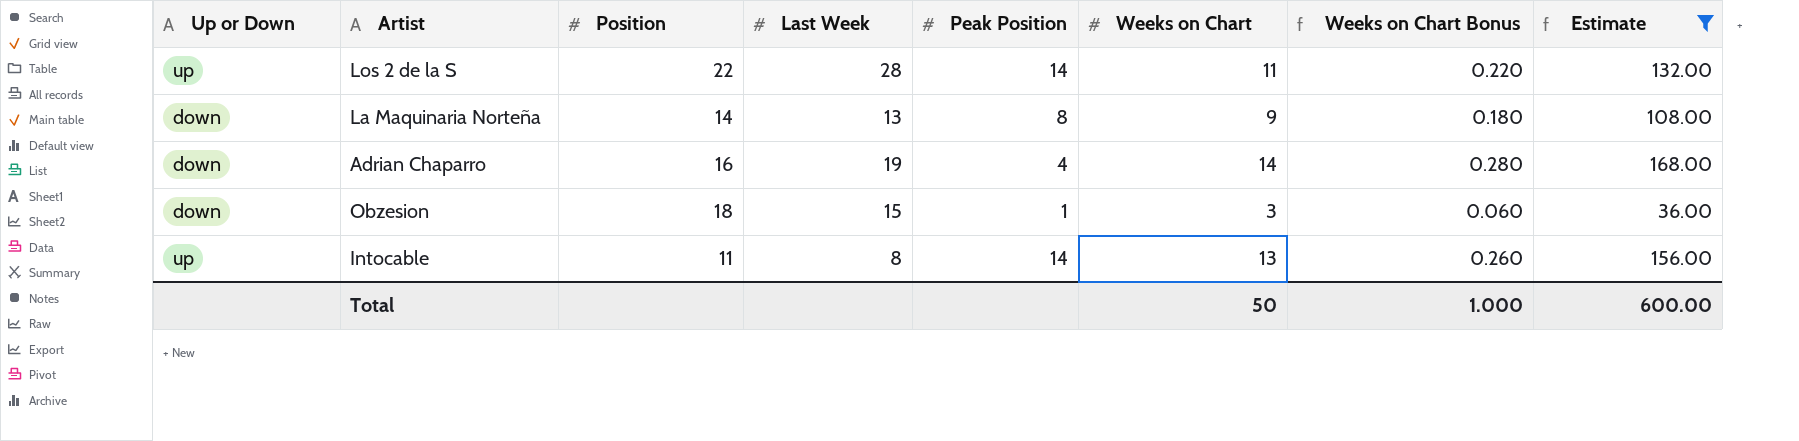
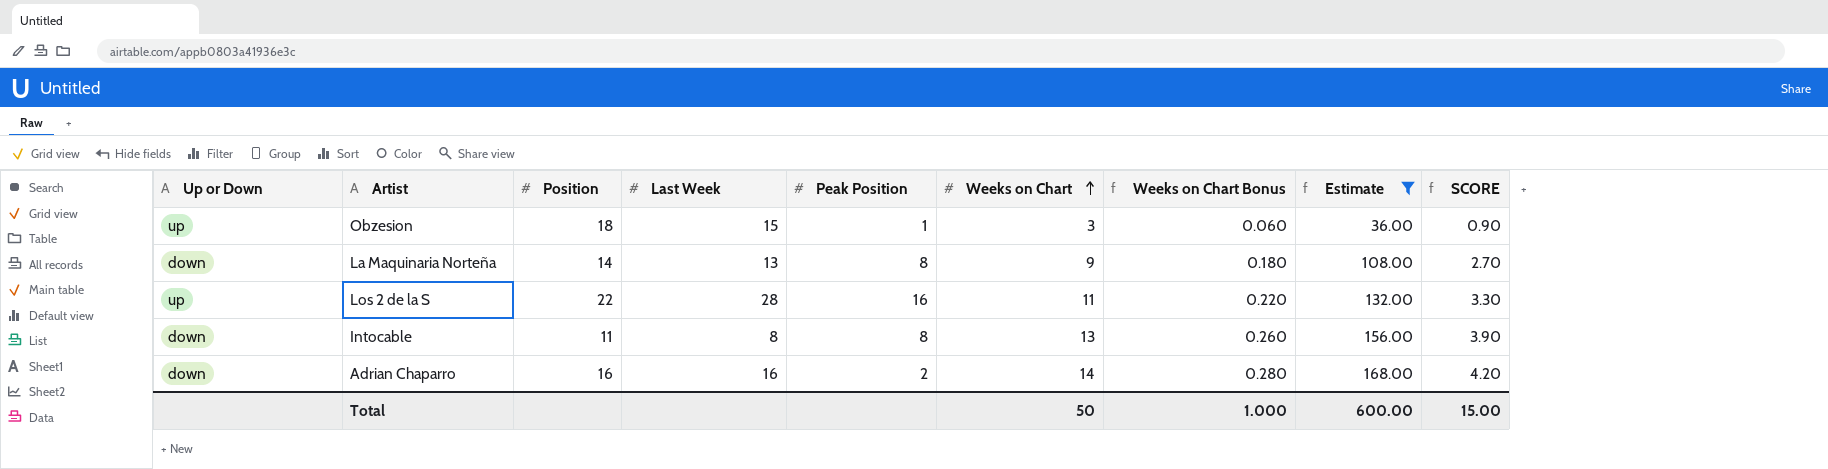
row order: none -> Weeks on Chart ascending
column SCORE | formula: none -> [Weeks on Chart] * 0.3
Obzesion | Up or Down: down -> up
Los 2 de la S | Peak Position: 14 -> 16
Intocable | Up or Down: up -> down
Intocable | Peak Position: 14 -> 8
Adrian Chaparro | Last Week: 19 -> 16
Adrian Chaparro | Peak Position: 4 -> 2

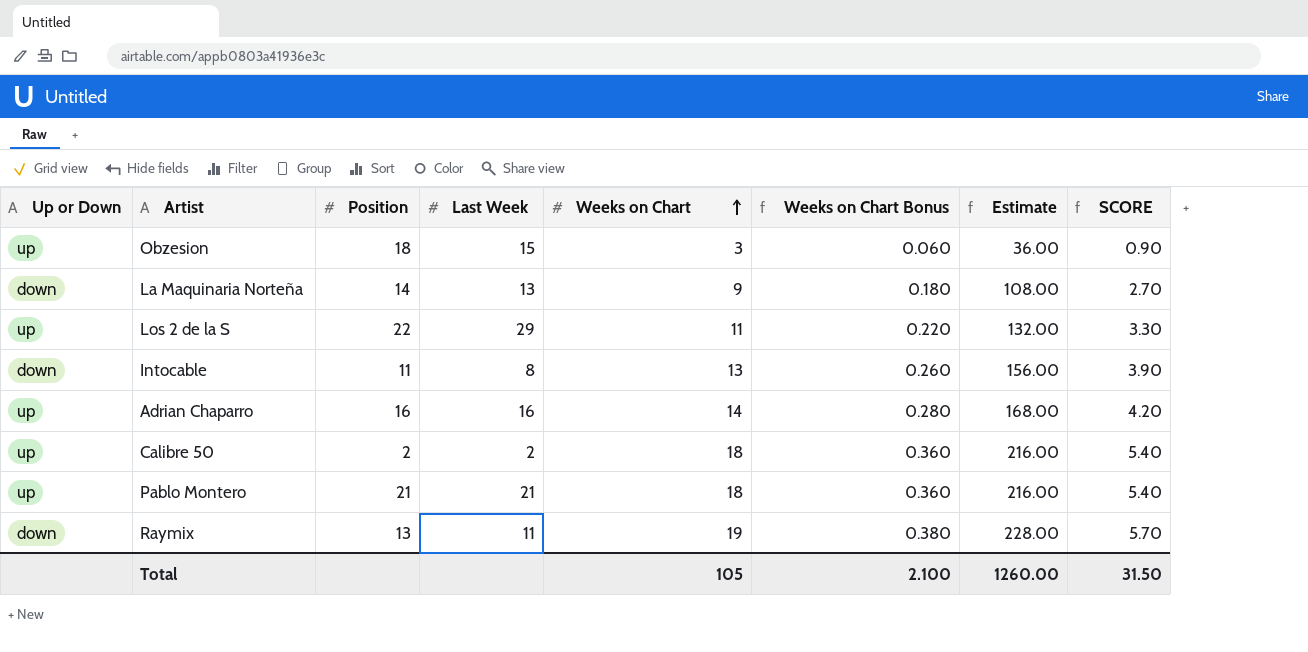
filter: Estimate <= 168.00 -> none
column Peak Position | position: 5 -> none
Los 2 de la S | Last Week: 28 -> 29
Adrian Chaparro | Up or Down: down -> up
Total | Weeks on Chart: 50 -> 105
Total | Weeks on Chart Bonus: 1.000 -> 2.100
Total | Estimate: 600.00 -> 1260.00
Total | SCORE: 15.00 -> 31.50

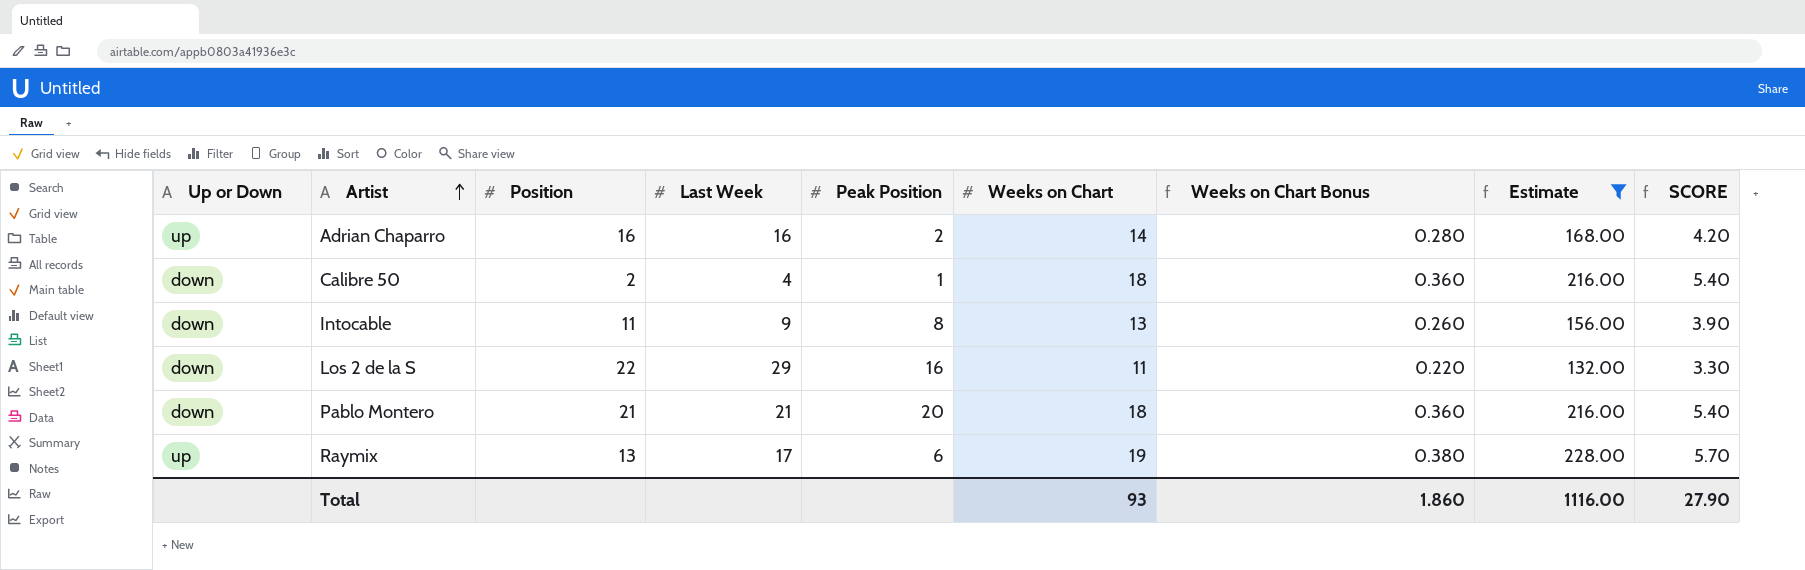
filter: none -> Estimate >= 132.00
row order: Weeks on Chart ascending -> Artist ascending
column Peak Position | position: none -> 5
Calibre 50 | Up or Down: up -> down
Calibre 50 | Last Week: 2 -> 4
Intocable | Last Week: 8 -> 9
Los 2 de la S | Up or Down: up -> down
Pablo Montero | Up or Down: up -> down
Raymix | Up or Down: down -> up
Raymix | Last Week: 11 -> 17
Total | Weeks on Chart: 105 -> 93
Total | Weeks on Chart Bonus: 2.100 -> 1.860
Total | Estimate: 1260.00 -> 1116.00
Total | SCORE: 31.50 -> 27.90

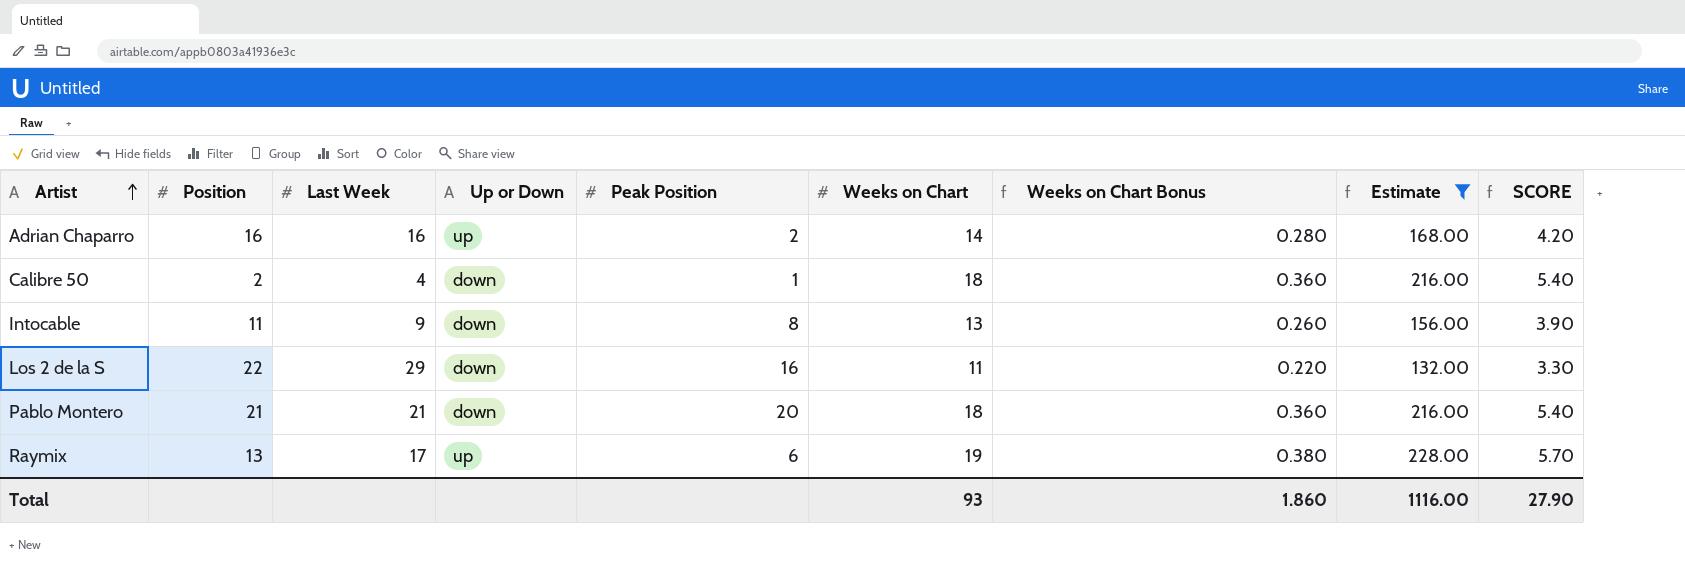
column Up or Down | position: 1 -> 4

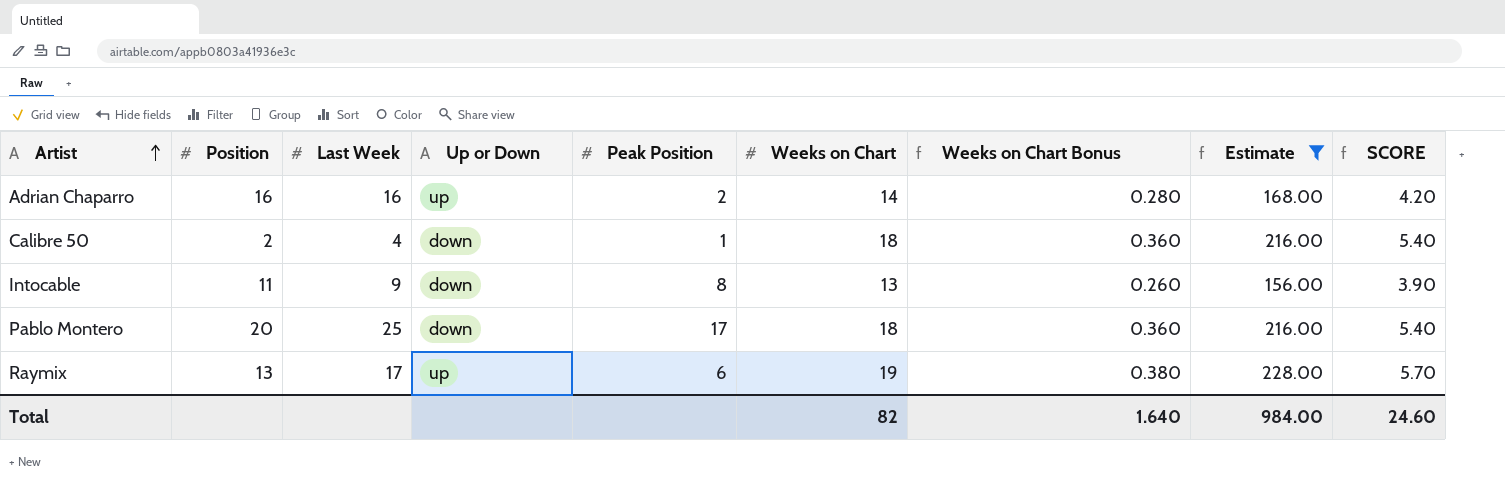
row Los 2 de la S: 22 | 29 | down | 16 | 11 | 0.220 | 132.00 | 3.30 -> none
Pablo Montero | Position: 21 -> 20
Pablo Montero | Last Week: 21 -> 25
Pablo Montero | Peak Position: 20 -> 17
Total | Weeks on Chart: 93 -> 82
Total | Weeks on Chart Bonus: 1.860 -> 1.640
Total | Estimate: 1116.00 -> 984.00
Total | SCORE: 27.90 -> 24.60

